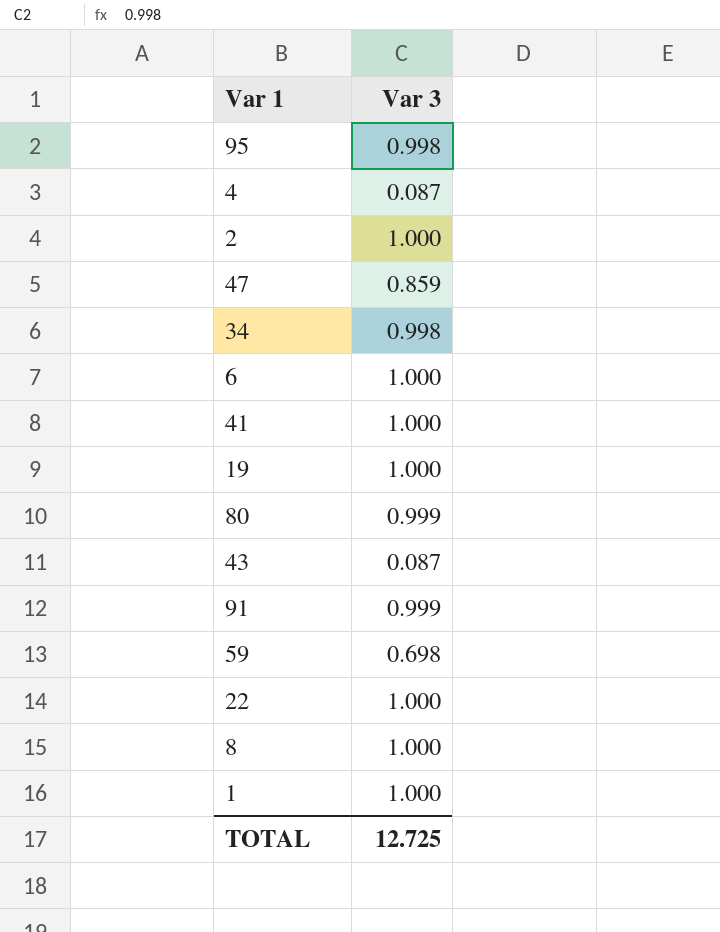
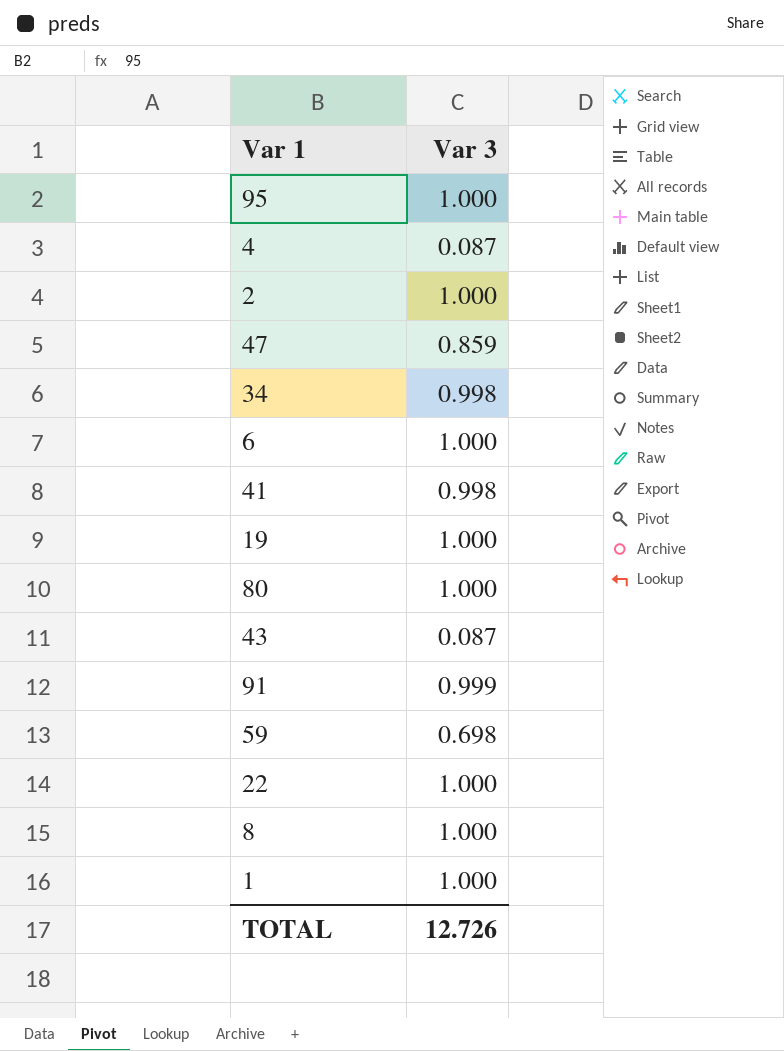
95 | Var 3: 0.998 -> 1.000
41 | Var 3: 1.000 -> 0.998
80 | Var 3: 0.999 -> 1.000
TOTAL | Var 3: 12.725 -> 12.726

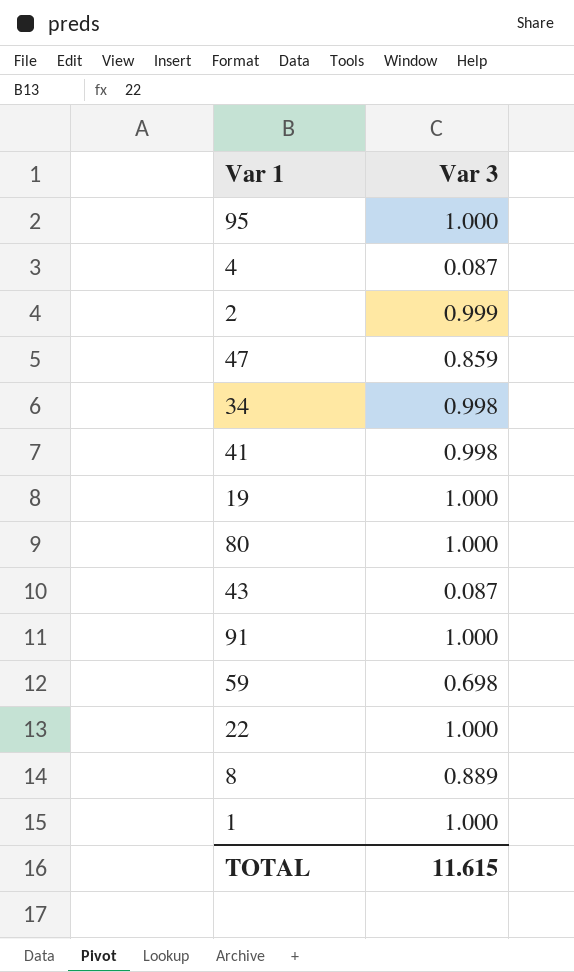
row 6: 1.000 -> none
2 | Var 3: 1.000 -> 0.999
91 | Var 3: 0.999 -> 1.000
8 | Var 3: 1.000 -> 0.889
TOTAL | Var 3: 12.726 -> 11.615

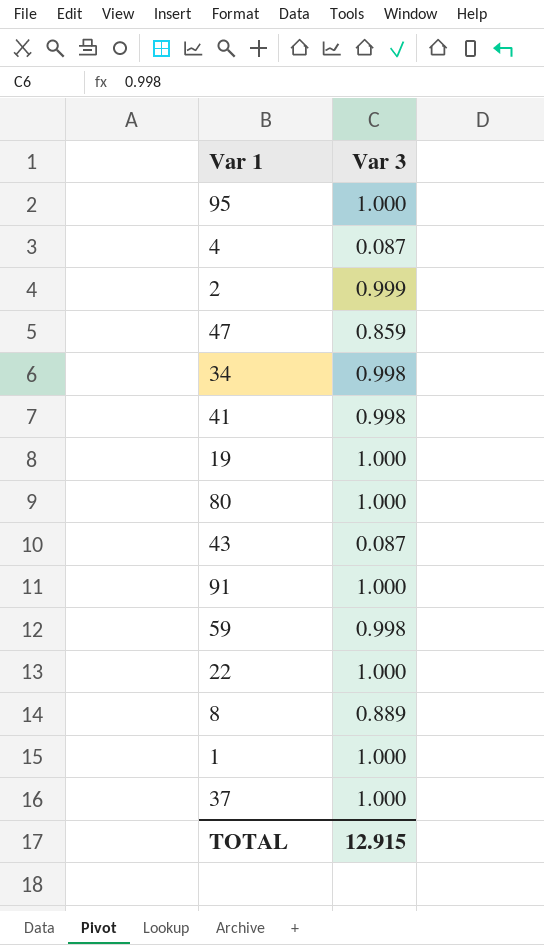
59 | Var 3: 0.698 -> 0.998
row 37: none -> 1.000
TOTAL | Var 3: 11.615 -> 12.915

